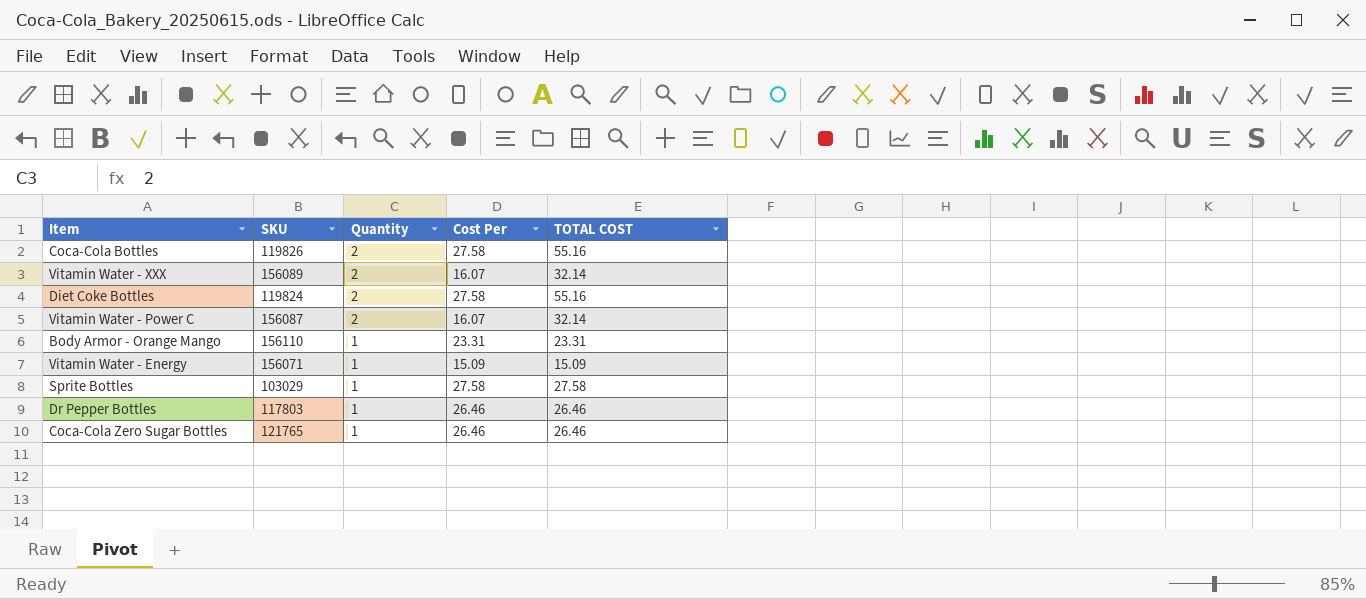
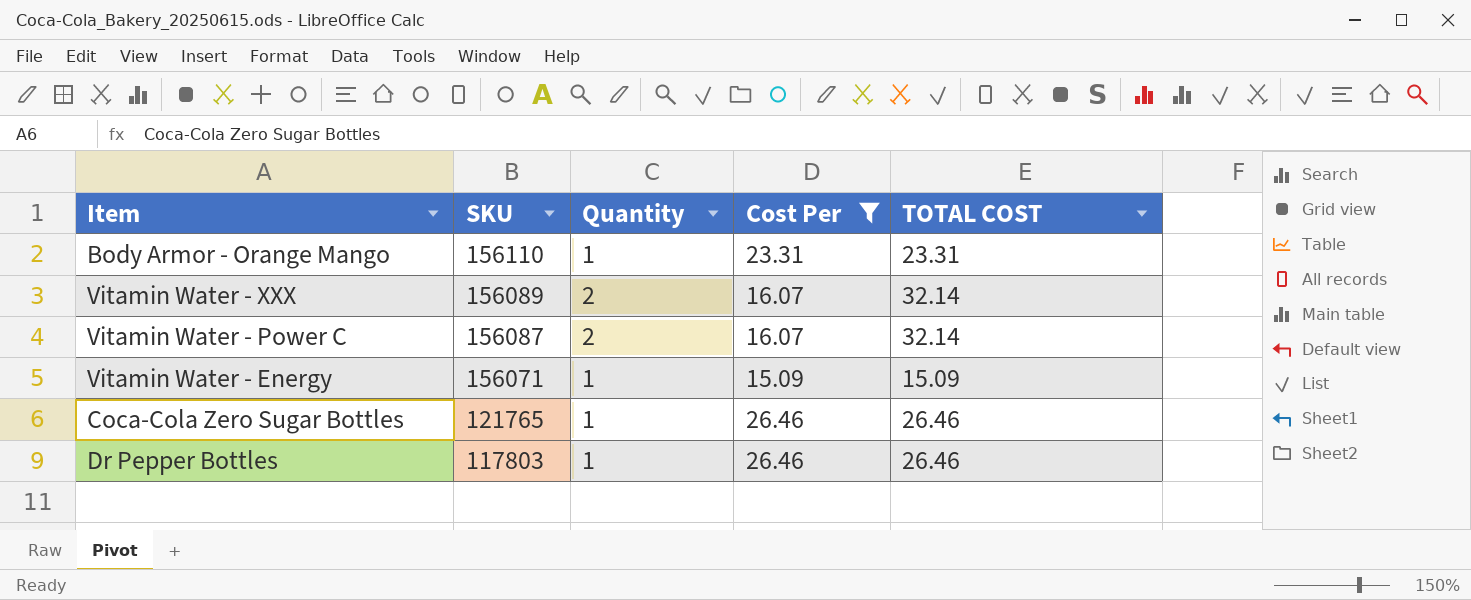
filter: none -> Cost Per != 27.58
row order: Quantity descending -> SKU descending

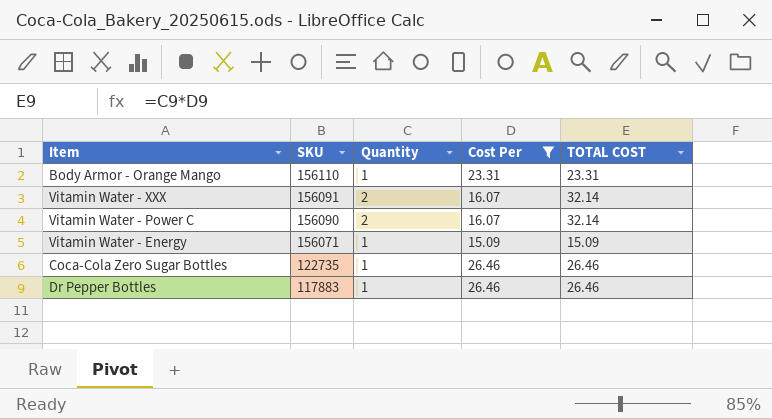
Vitamin Water - XXX | SKU: 156089 -> 156091
Vitamin Water - Power C | SKU: 156087 -> 156090
Coca-Cola Zero Sugar Bottles | SKU: 121765 -> 122735
Dr Pepper Bottles | SKU: 117803 -> 117883

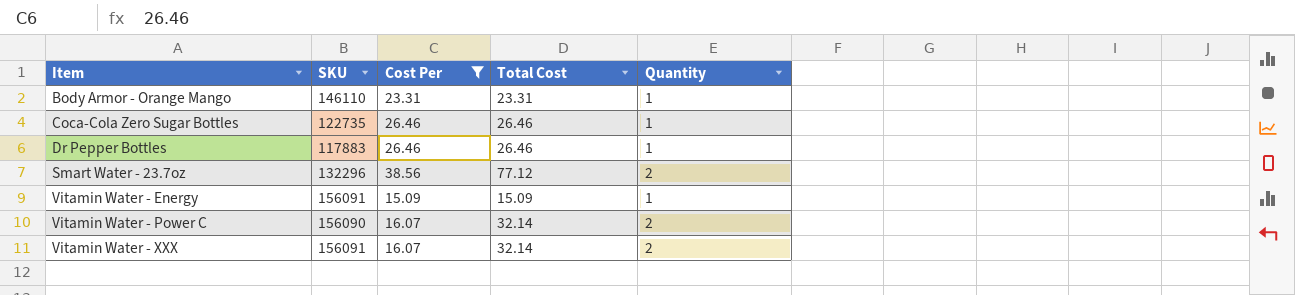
row order: SKU descending -> Item ascending
column name: TOTAL COST -> Total Cost
column Quantity | position: 3 -> 5
Body Armor - Orange Mango | SKU: 156110 -> 146110
row Smart Water - 23.7oz: none -> 132296 | 38.56 | 77.12 | 2
Vitamin Water - Energy | SKU: 156071 -> 156091

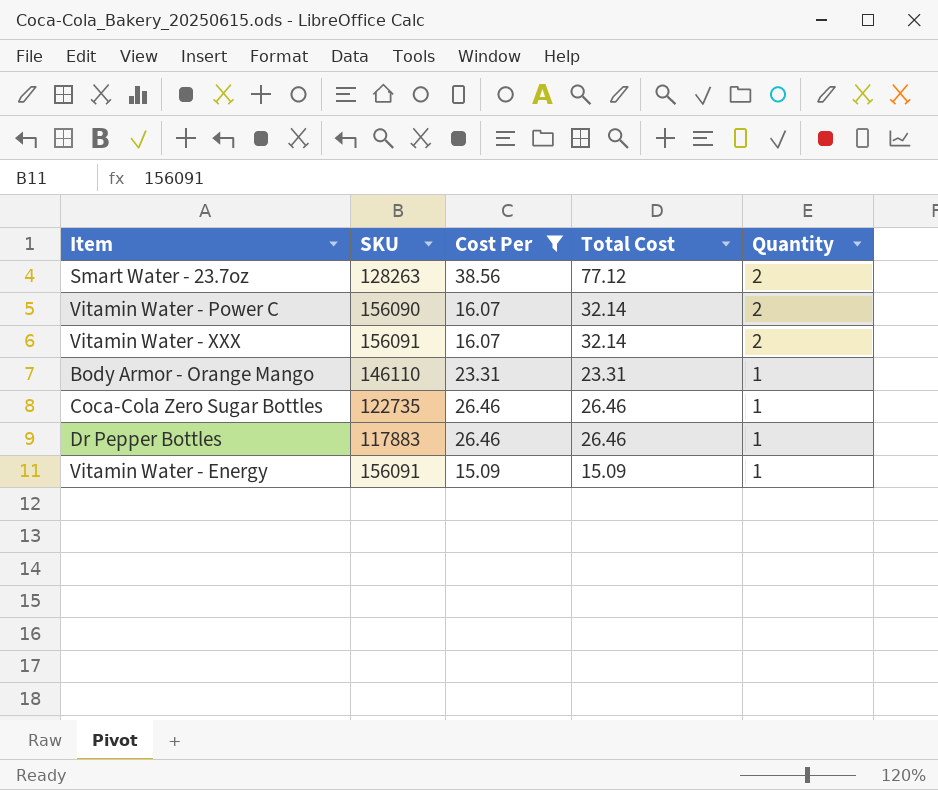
row order: Item ascending -> Quantity descending
Smart Water - 23.7oz | SKU: 132296 -> 128263

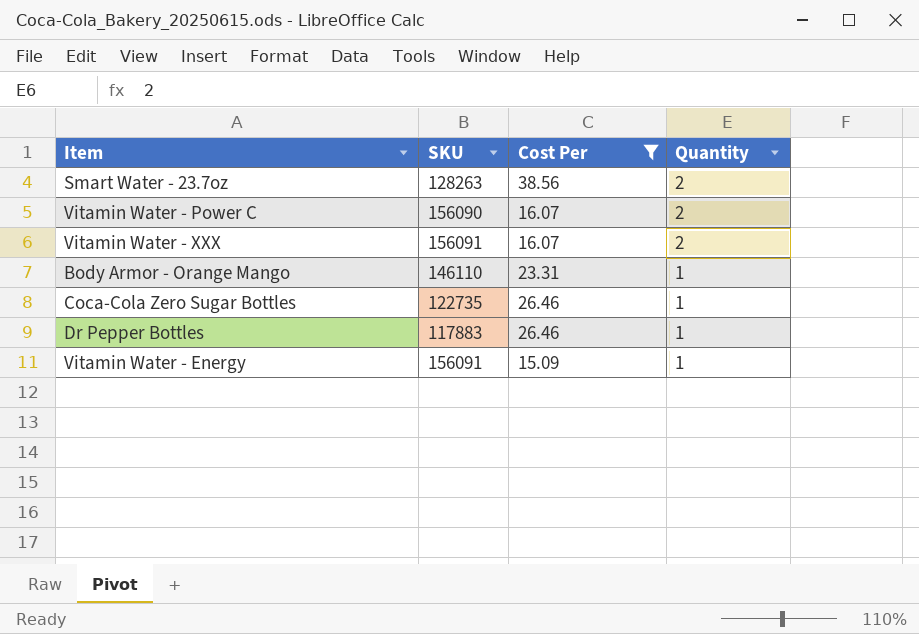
column Total Cost | formula: [Cost Per] * [Quantity] -> none

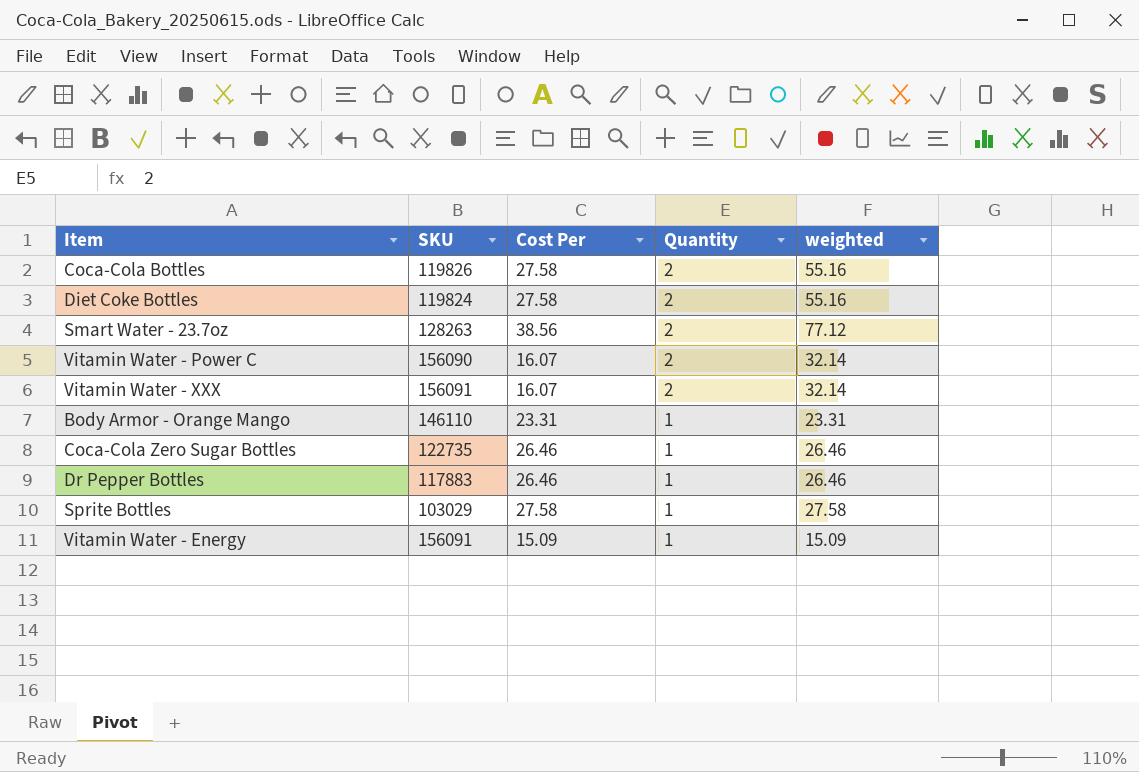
filter: Cost Per != 27.58 -> none
column weighted | formula: none -> [Cost Per] * [Quantity]

